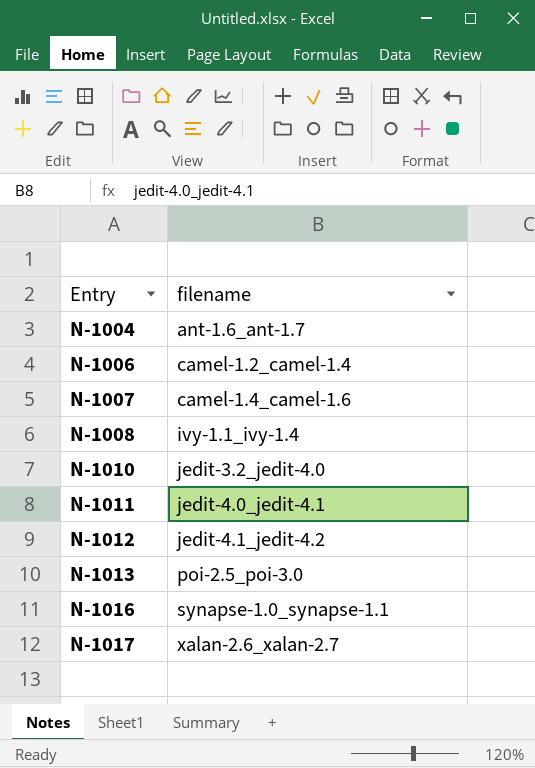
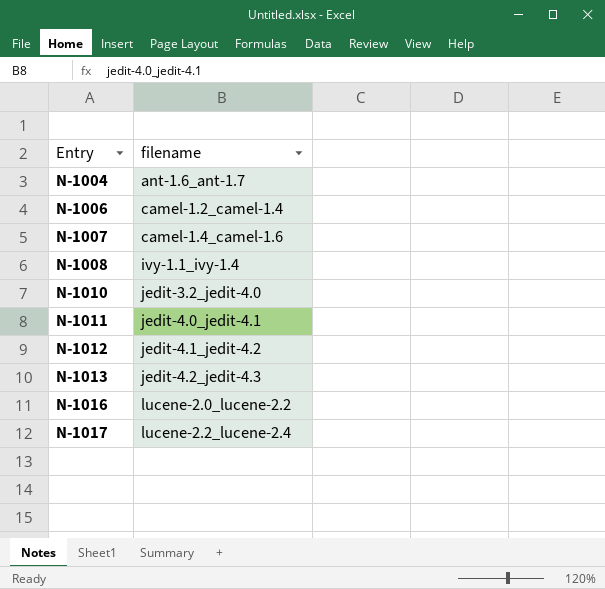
N-1013 | filename: poi-2.5_poi-3.0 -> jedit-4.2_jedit-4.3
N-1016 | filename: synapse-1.0_synapse-1.1 -> lucene-2.0_lucene-2.2
N-1017 | filename: xalan-2.6_xalan-2.7 -> lucene-2.2_lucene-2.4

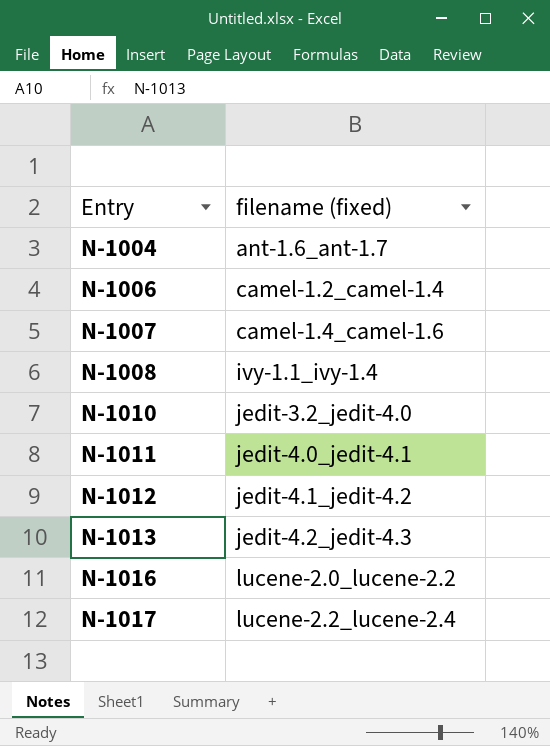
column name: filename -> filename (fixed)

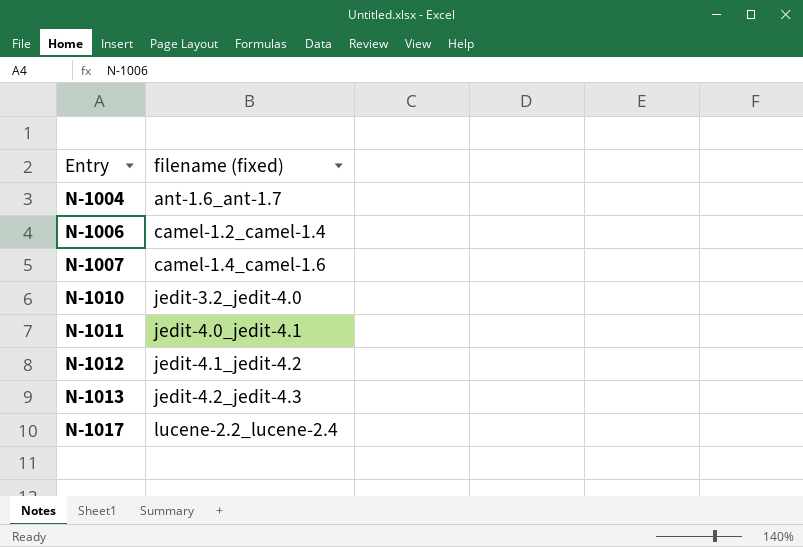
row N-1008: ivy-1.1_ivy-1.4 -> none
row N-1016: lucene-2.0_lucene-2.2 -> none

